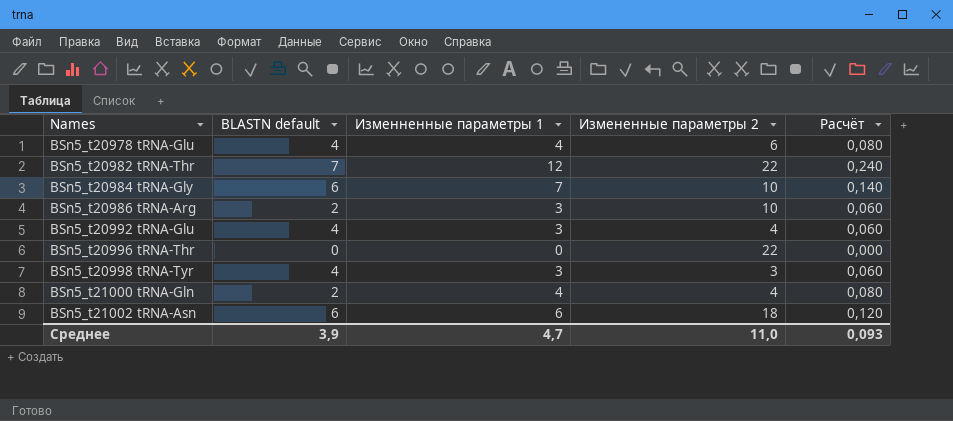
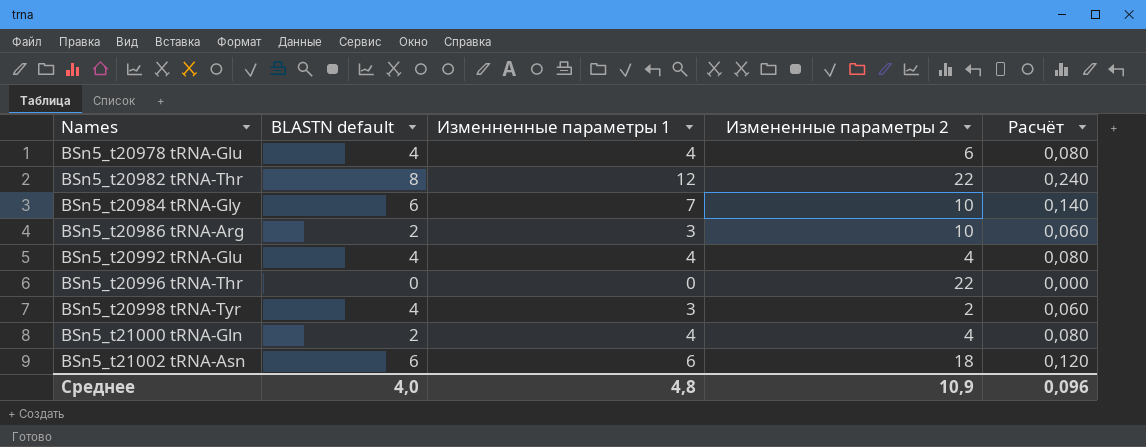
BSn5_t20982 tRNA-Thr | BLASTN default: 7 -> 8
BSn5_t20992 tRNA-Glu | Изменненные параметры 1: 3 -> 4
BSn5_t20992 tRNA-Glu | Расчёт: 0,060 -> 0,080
BSn5_t20998 tRNA-Tyr | Измененные параметры 2: 3 -> 2
Среднее | BLASTN default: 3,9 -> 4,0
Среднее | Изменненные параметры 1: 4,7 -> 4,8
Среднее | Измененные параметры 2: 11,0 -> 10,9
Среднее | Расчёт: 0,093 -> 0,096

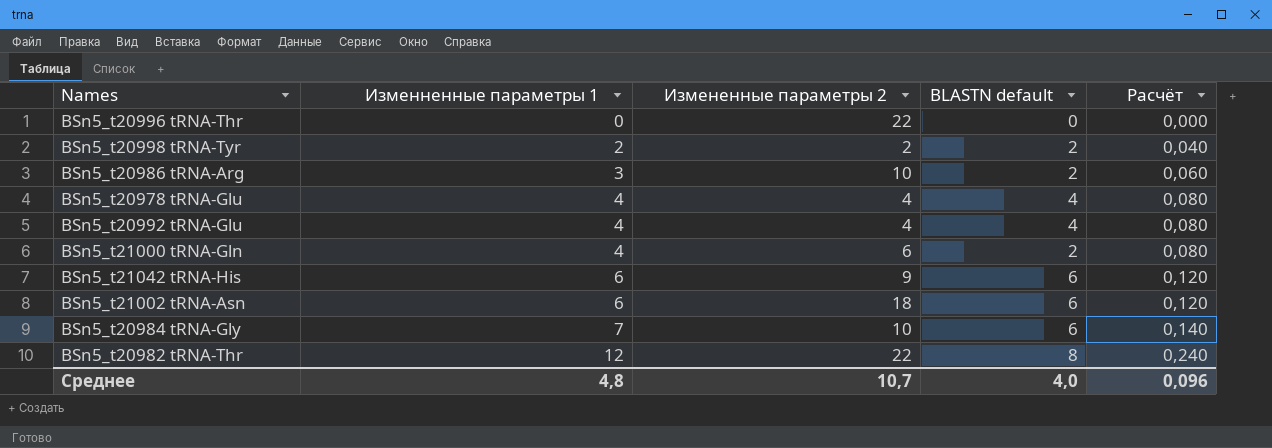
row order: Names ascending -> Изменненные параметры 1 ascending
column BLASTN default | position: 2 -> 4
BSn5_t20998 tRNA-Tyr | Изменненные параметры 1: 3 -> 2
BSn5_t20998 tRNA-Tyr | BLASTN default: 4 -> 2
BSn5_t20998 tRNA-Tyr | Расчёт: 0,060 -> 0,040
BSn5_t20978 tRNA-Glu | Измененные параметры 2: 6 -> 4
BSn5_t21000 tRNA-Gln | Измененные параметры 2: 4 -> 6
row BSn5_t21042 tRNA-His: none -> 6 | 9 | 6 | 0,120
Среднее | Измененные параметры 2: 10,9 -> 10,7

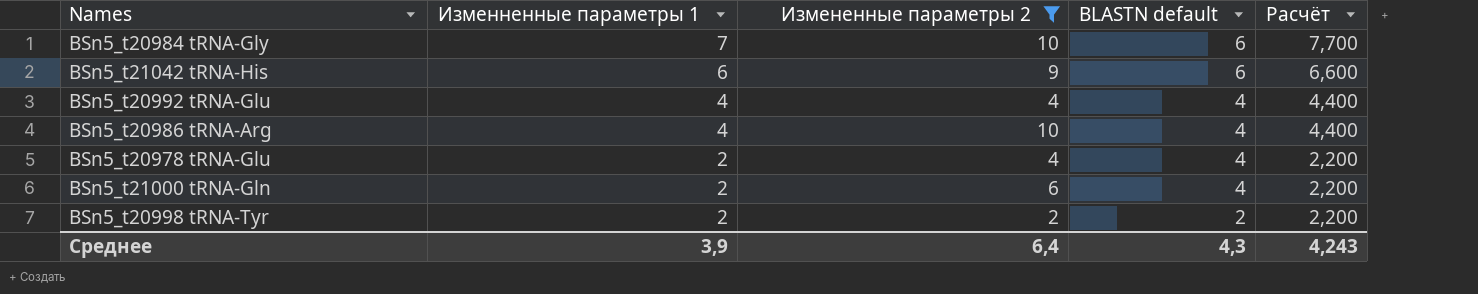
filter: none -> Измененные параметры 2 <= 10
row order: Изменненные параметры 1 ascending -> Изменненные параметры 1 descending
column Расчёт | formula: [Изменненные параметры 1] * 0,02 -> [Изменненные параметры 1] * 1,1
BSn5_t20986 tRNA-Arg | Изменненные параметры 1: 3 -> 4
BSn5_t20986 tRNA-Arg | BLASTN default: 2 -> 4
BSn5_t20978 tRNA-Glu | Изменненные параметры 1: 4 -> 2
BSn5_t21000 tRNA-Gln | Изменненные параметры 1: 4 -> 2
BSn5_t21000 tRNA-Gln | BLASTN default: 2 -> 4
Среднее | Изменненные параметры 1: 4,8 -> 3,9
Среднее | Измененные параметры 2: 10,7 -> 6,4
Среднее | BLASTN default: 4,0 -> 4,3
Среднее | Расчёт: 0,096 -> 4,243

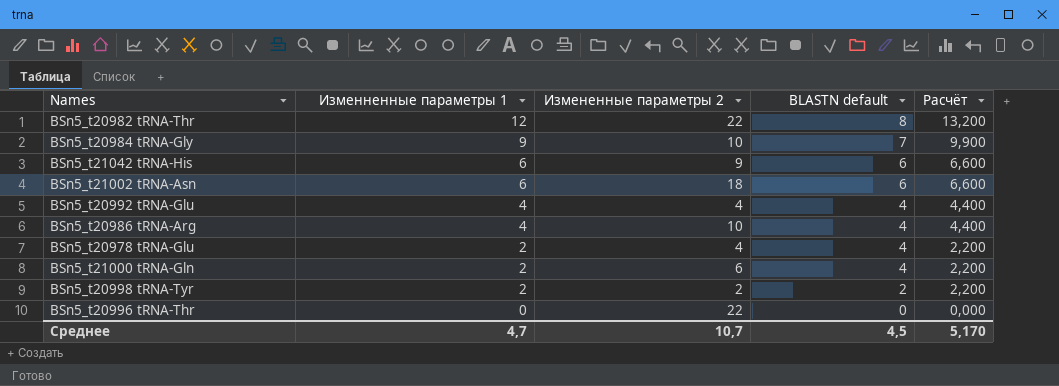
filter: Измененные параметры 2 <= 10 -> none
BSn5_t20984 tRNA-Gly | Изменненные параметры 1: 7 -> 9
BSn5_t20984 tRNA-Gly | BLASTN default: 6 -> 7
BSn5_t20984 tRNA-Gly | Расчёт: 7,700 -> 9,900
Среднее | Изменненные параметры 1: 3,9 -> 4,7
Среднее | Измененные параметры 2: 6,4 -> 10,7
Среднее | BLASTN default: 4,3 -> 4,5
Среднее | Расчёт: 4,243 -> 5,170

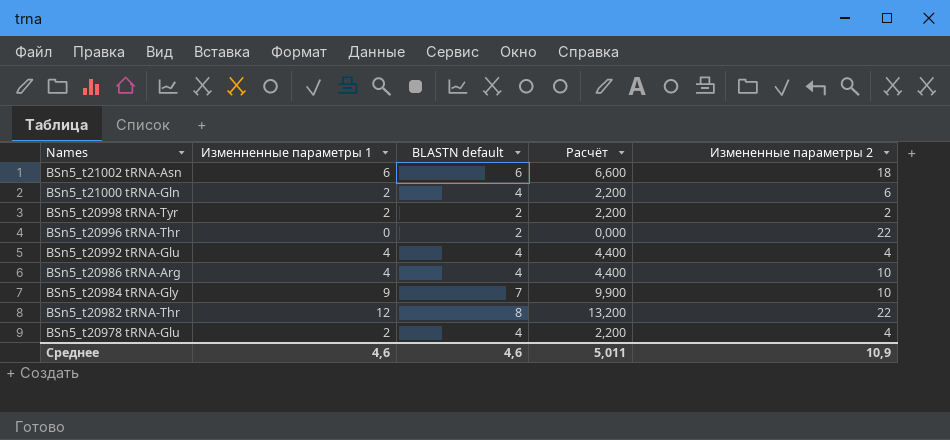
row order: Изменненные параметры 1 descending -> Names descending
column Измененные параметры 2 | position: 3 -> 5
row BSn5_t21042 tRNA-His: 6 | 9 | 6 | 6,600 -> none
BSn5_t20996 tRNA-Thr | BLASTN default: 0 -> 2
Среднее | Изменненные параметры 1: 4,7 -> 4,6
Среднее | BLASTN default: 4,5 -> 4,6
Среднее | Расчёт: 5,170 -> 5,011
Среднее | Измененные параметры 2: 10,7 -> 10,9

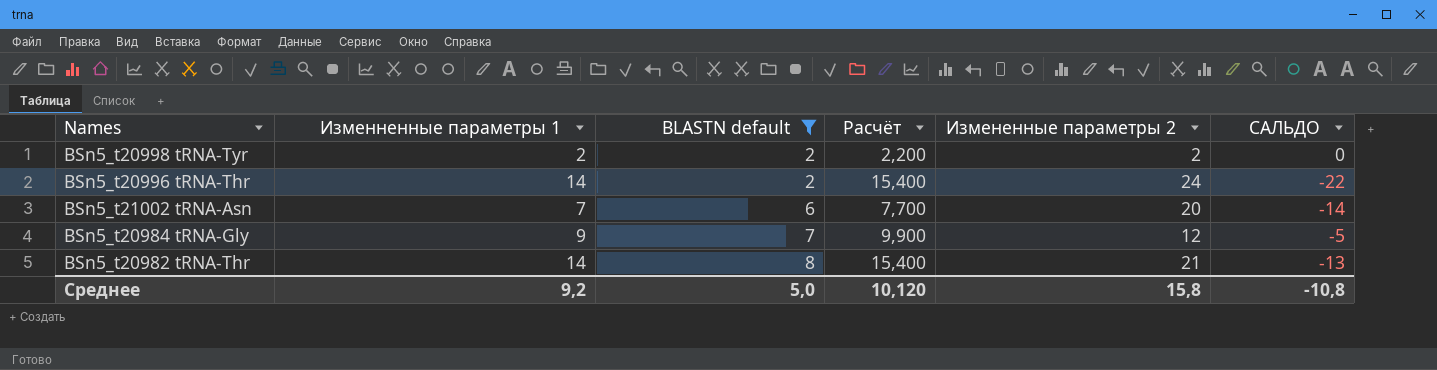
filter: none -> BLASTN default != 4
row order: Names descending -> BLASTN default ascending
column САЛЬДО | formula: none -> [BLASTN default] - [Измененные параметры 2]
BSn5_t20996 tRNA-Thr | Изменненные параметры 1: 0 -> 14
BSn5_t20996 tRNA-Thr | Расчёт: 0,000 -> 15,400
BSn5_t20996 tRNA-Thr | Измененные параметры 2: 22 -> 24
BSn5_t21002 tRNA-Asn | Изменненные параметры 1: 6 -> 7
BSn5_t21002 tRNA-Asn | Расчёт: 6,600 -> 7,700
BSn5_t21002 tRNA-Asn | Измененные параметры 2: 18 -> 20
BSn5_t20984 tRNA-Gly | Измененные параметры 2: 10 -> 12
BSn5_t20982 tRNA-Thr | Изменненные параметры 1: 12 -> 14
BSn5_t20982 tRNA-Thr | Расчёт: 13,200 -> 15,400
BSn5_t20982 tRNA-Thr | Измененные параметры 2: 22 -> 21
Среднее | Изменненные параметры 1: 4,6 -> 9,2
Среднее | BLASTN default: 4,6 -> 5,0
Среднее | Расчёт: 5,011 -> 10,120
Среднее | Измененные параметры 2: 10,9 -> 15,8

